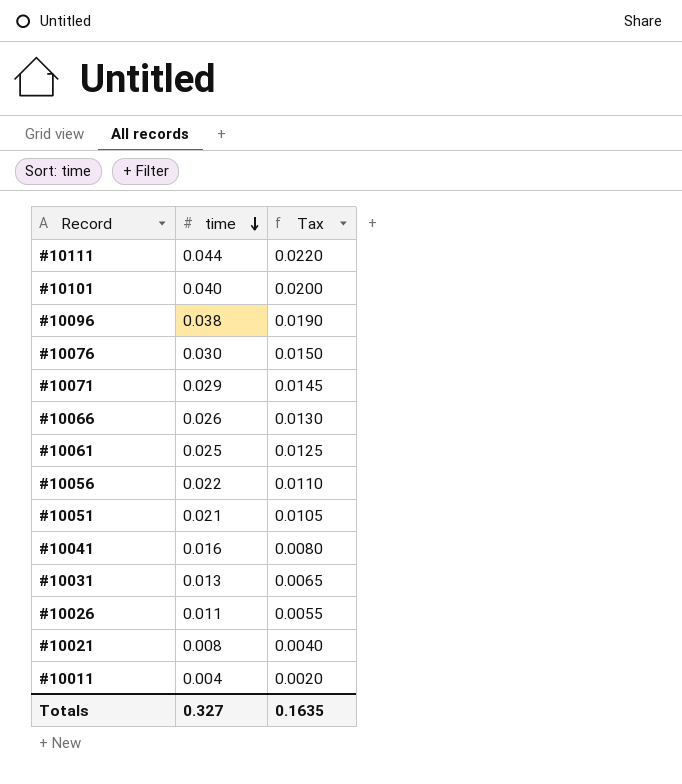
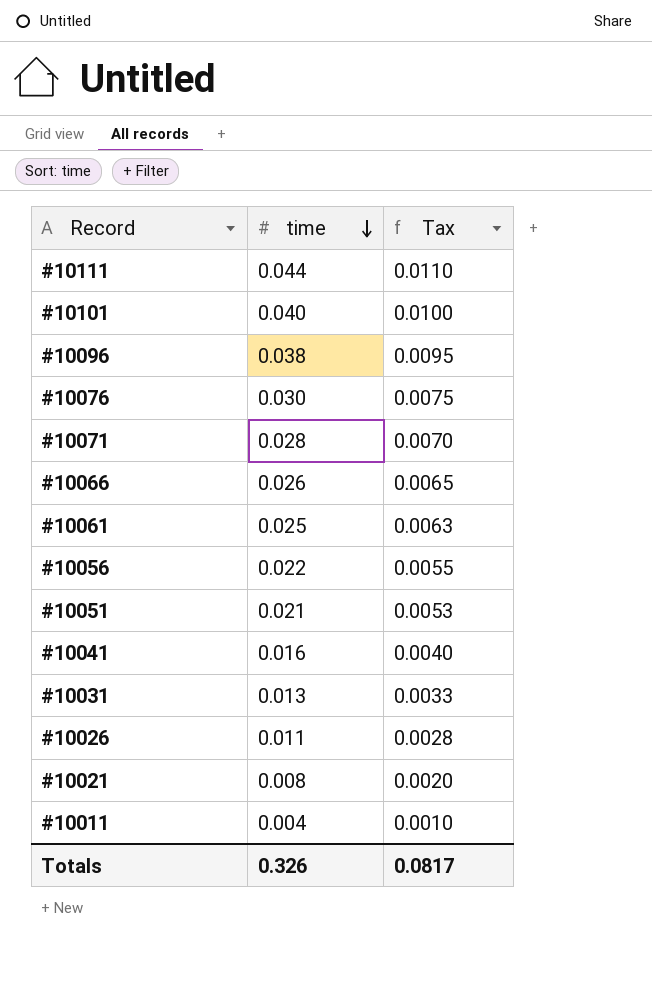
column Tax | formula: [time] * 0.5 -> [time] * 0.25
#10071 | time: 0.029 -> 0.028
Totals | time: 0.327 -> 0.326
Totals | Tax: 0.1635 -> 0.0817

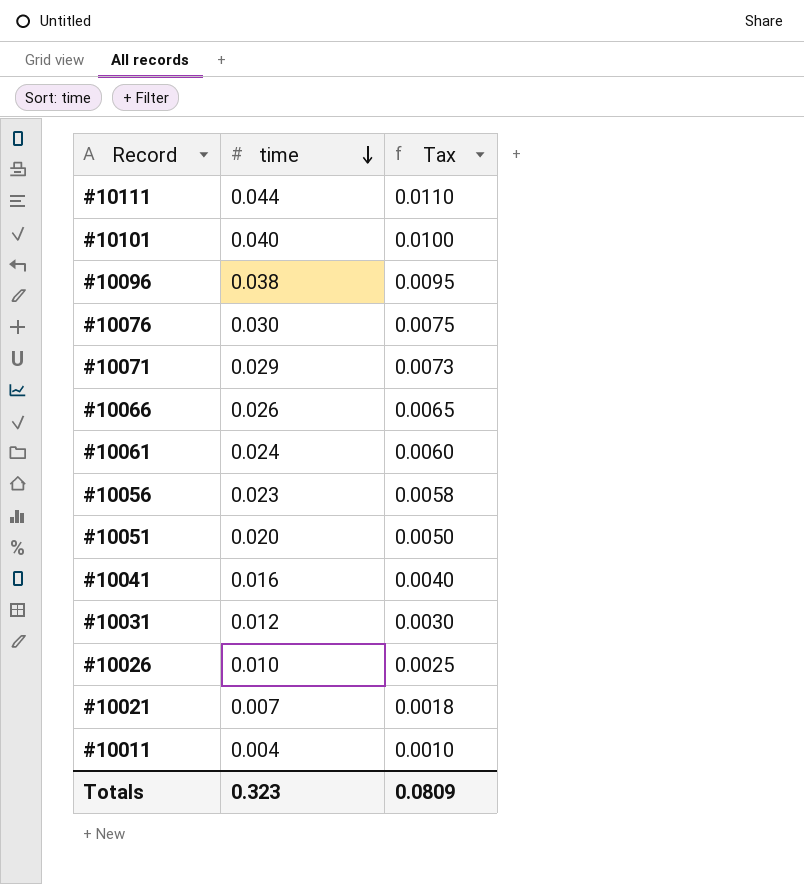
#10071 | time: 0.028 -> 0.029
#10071 | Tax: 0.0070 -> 0.0073
#10061 | time: 0.025 -> 0.024
#10061 | Tax: 0.0063 -> 0.0060
#10056 | time: 0.022 -> 0.023
#10056 | Tax: 0.0055 -> 0.0058
#10051 | time: 0.021 -> 0.020
#10051 | Tax: 0.0053 -> 0.0050
#10031 | time: 0.013 -> 0.012
#10031 | Tax: 0.0033 -> 0.0030
#10026 | time: 0.011 -> 0.010
#10026 | Tax: 0.0028 -> 0.0025
#10021 | time: 0.008 -> 0.007
#10021 | Tax: 0.0020 -> 0.0018
Totals | time: 0.326 -> 0.323
Totals | Tax: 0.0817 -> 0.0809

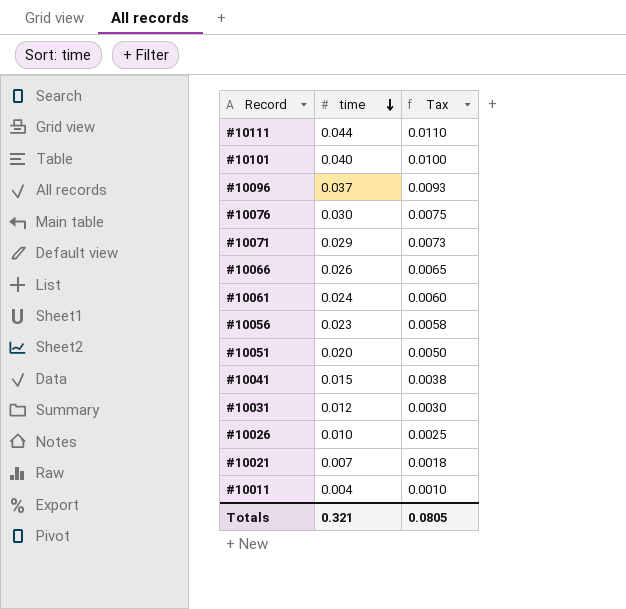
#10096 | time: 0.038 -> 0.037
#10096 | Tax: 0.0095 -> 0.0093
#10041 | time: 0.016 -> 0.015
#10041 | Tax: 0.0040 -> 0.0038
Totals | time: 0.323 -> 0.321
Totals | Tax: 0.0809 -> 0.0805

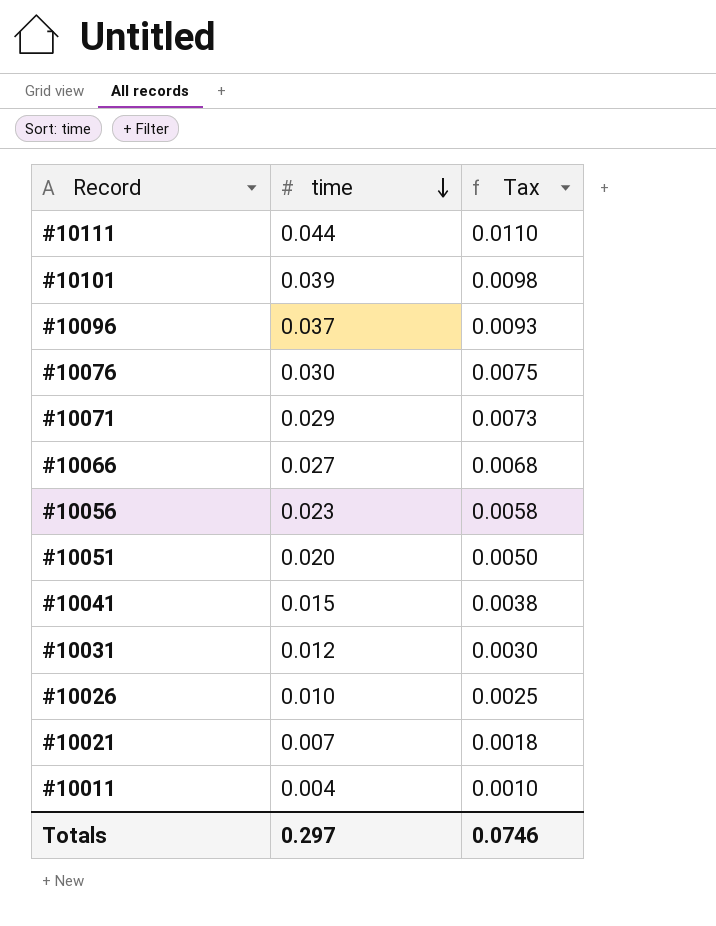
row #10061: 0.024 | 0.0060 -> none
#10101 | time: 0.040 -> 0.039
#10101 | Tax: 0.0100 -> 0.0098
#10066 | time: 0.026 -> 0.027
#10066 | Tax: 0.0065 -> 0.0068
Totals | time: 0.321 -> 0.297
Totals | Tax: 0.0805 -> 0.0746

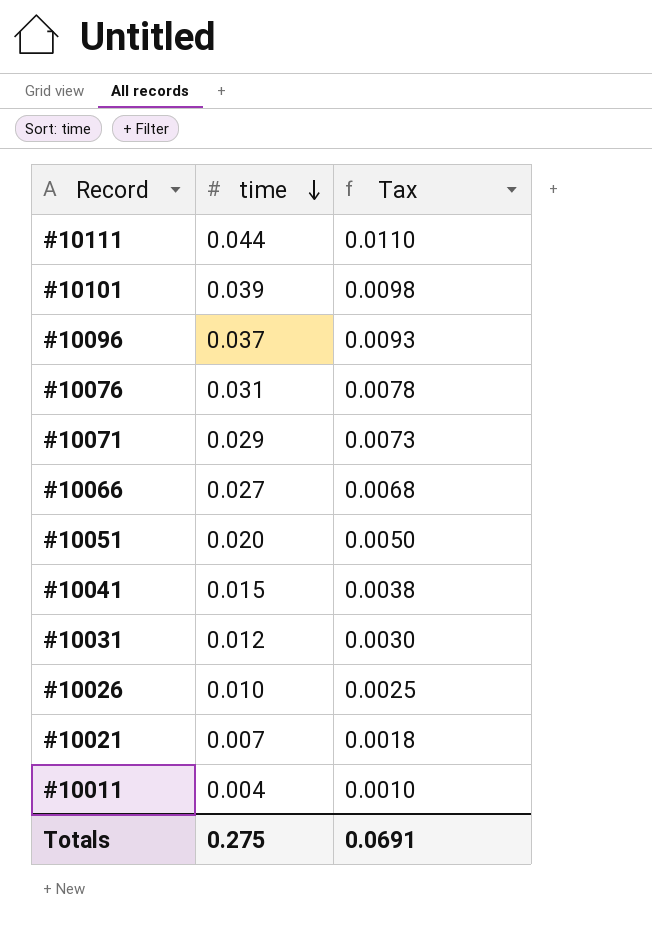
row #10056: 0.023 | 0.0058 -> none
#10076 | time: 0.030 -> 0.031
#10076 | Tax: 0.0075 -> 0.0078
Totals | time: 0.297 -> 0.275
Totals | Tax: 0.0746 -> 0.0691

